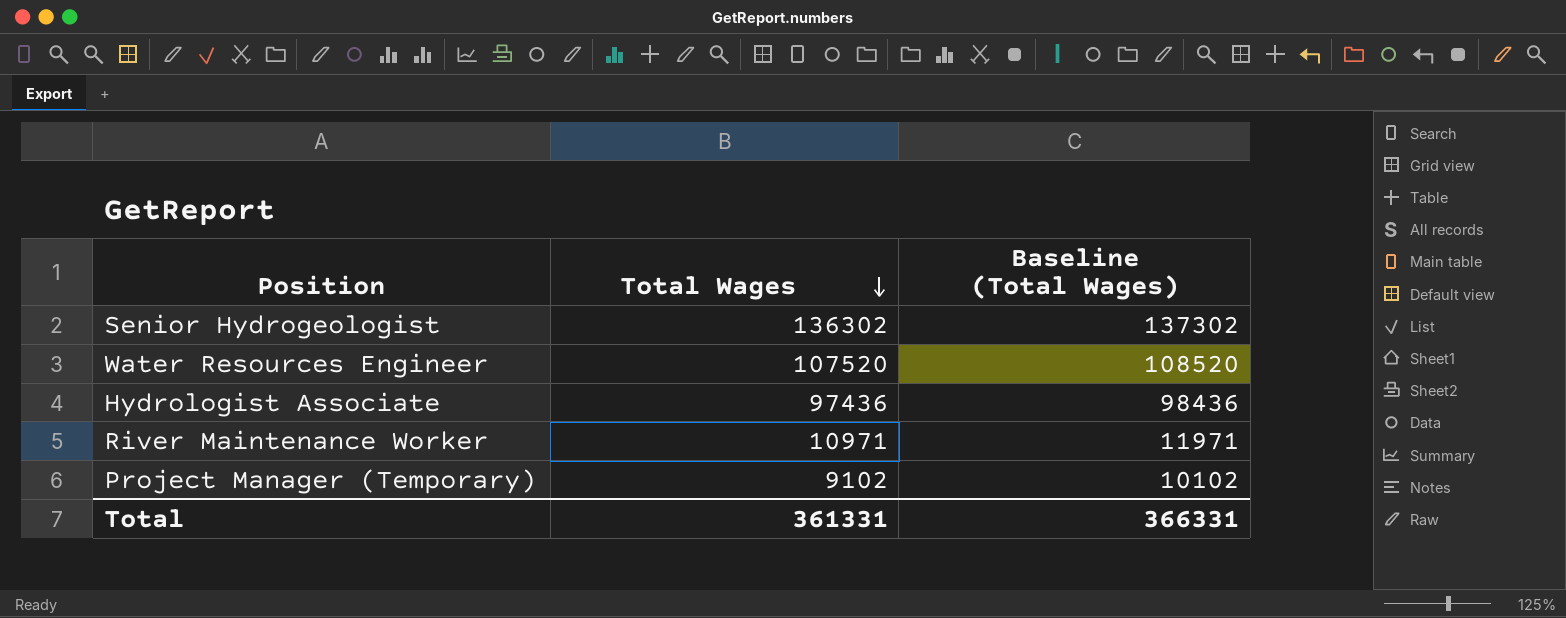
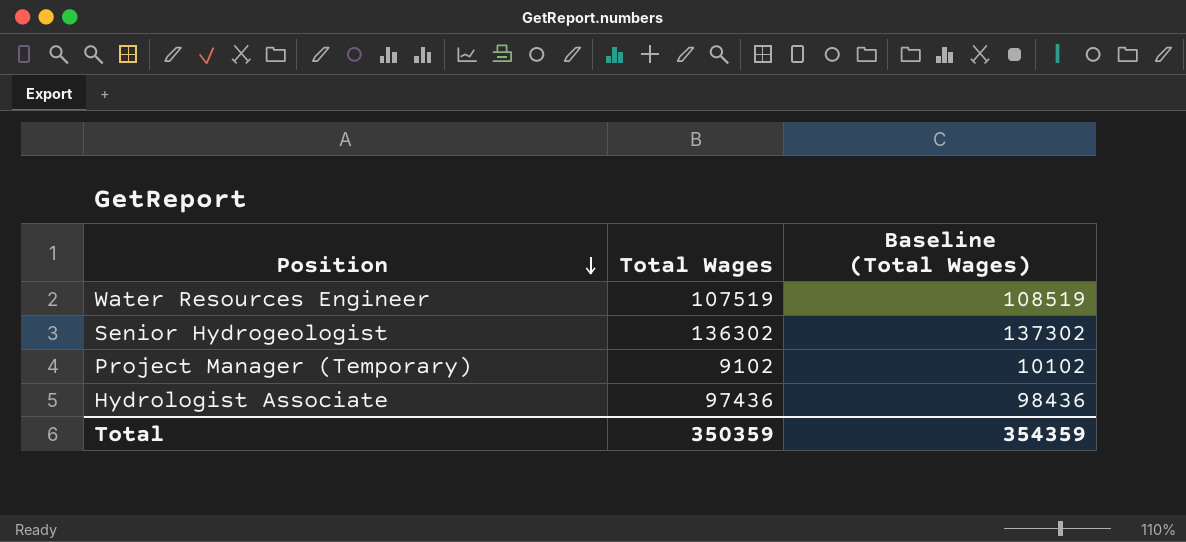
row order: Total Wages descending -> Position descending
row River Maintenance Worker: 10971 | 11971 -> none
Water Resources Engineer | Total Wages: 107520 -> 107519
Water Resources Engineer | Baseline (Total Wages): 108520 -> 108519
Total | Total Wages: 361331 -> 350359
Total | Baseline (Total Wages): 366331 -> 354359

